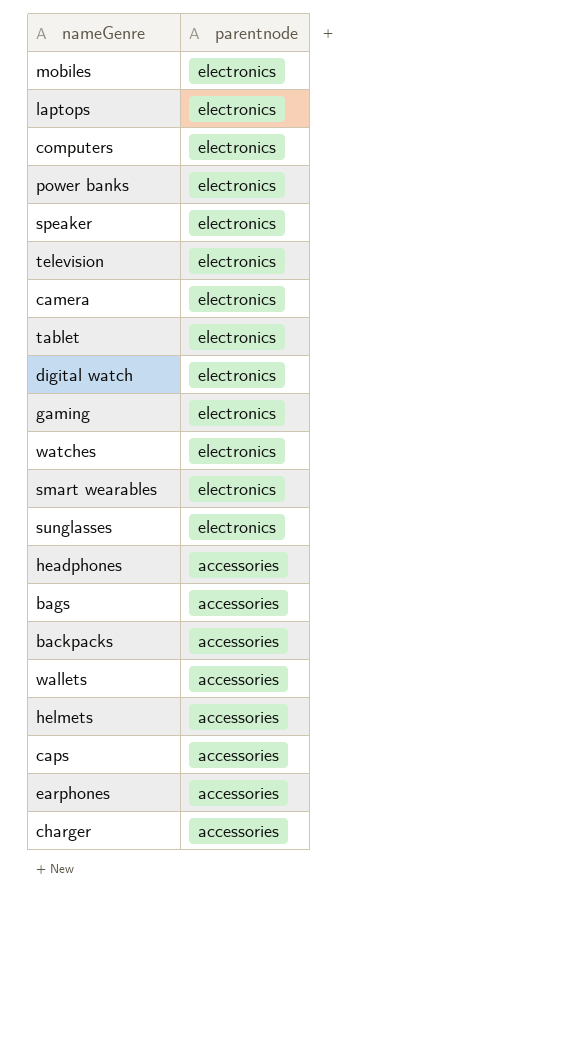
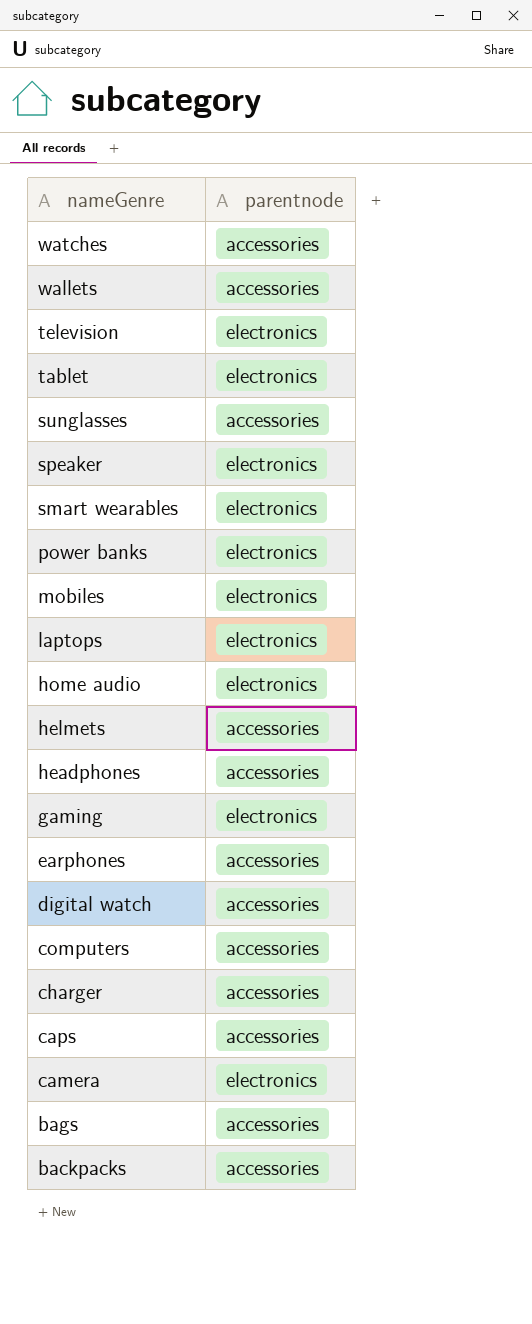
row order: parentnode descending -> nameGenre descending
watches | parentnode: electronics -> accessories
sunglasses | parentnode: electronics -> accessories
row home audio: none -> electronics
digital watch | parentnode: electronics -> accessories
computers | parentnode: electronics -> accessories

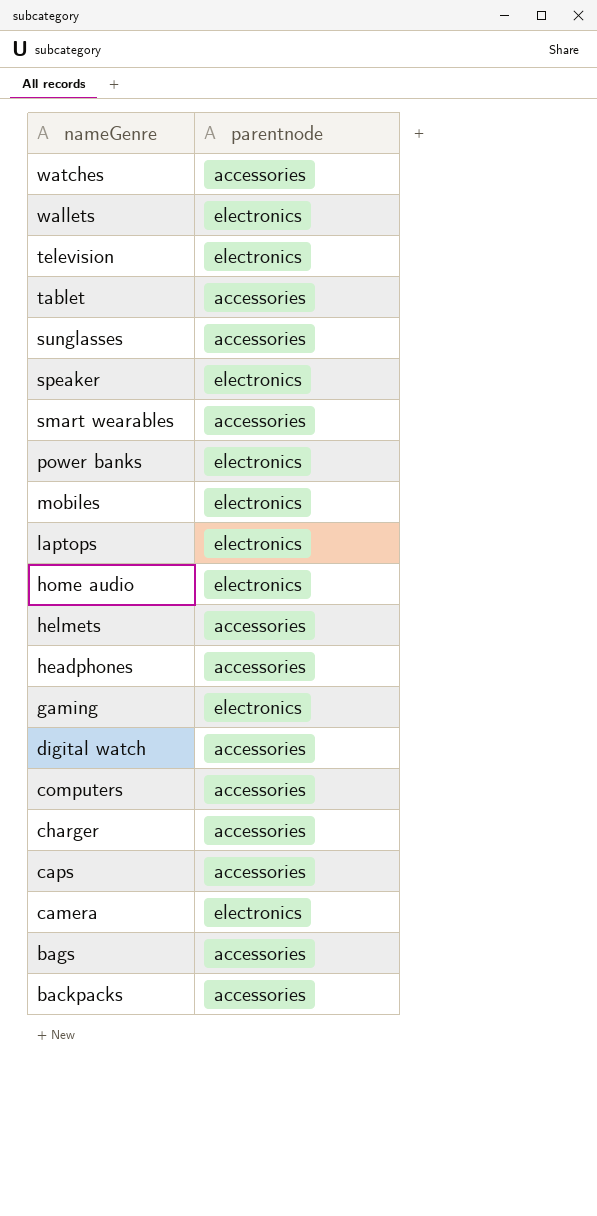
row earphones: accessories -> none
wallets | parentnode: accessories -> electronics
tablet | parentnode: electronics -> accessories
smart wearables | parentnode: electronics -> accessories

